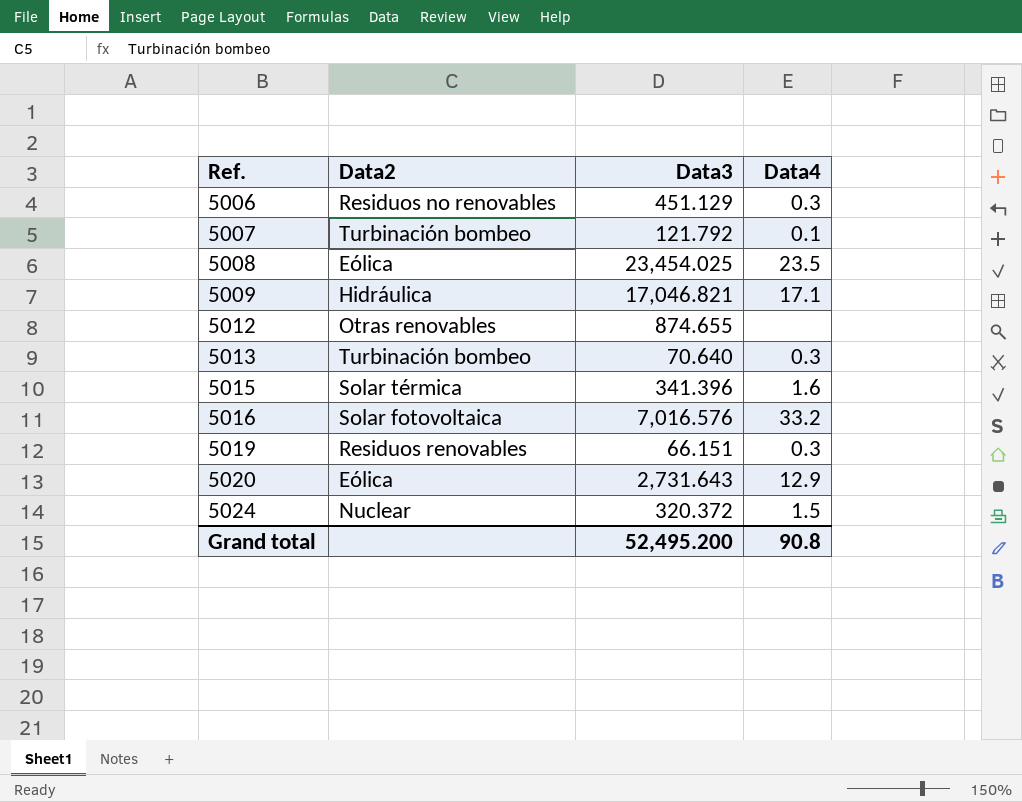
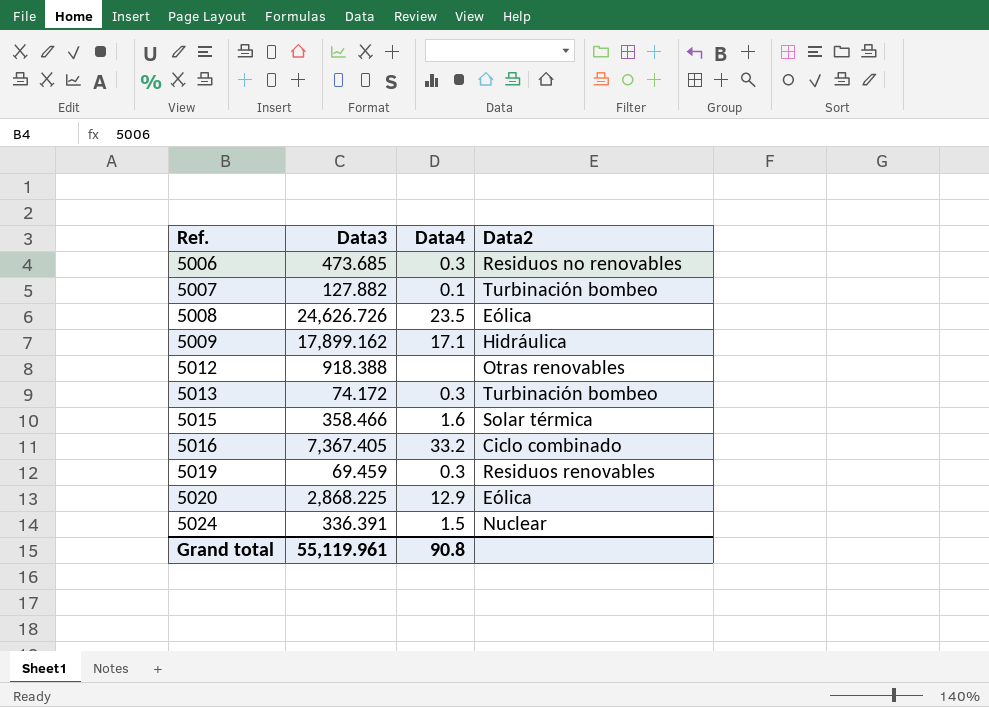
column Data2 | position: 2 -> 4
5006 | Data3: 451.129 -> 473.685
5007 | Data3: 121.792 -> 127.882
5008 | Data3: 23,454.025 -> 24,626.726
5009 | Data3: 17,046.821 -> 17,899.162
5012 | Data3: 874.655 -> 918.388
5013 | Data3: 70.640 -> 74.172
5015 | Data3: 341.396 -> 358.466
5016 | Data3: 7,016.576 -> 7,367.405
5016 | Data2: Solar fotovoltaica -> Ciclo combinado
5019 | Data3: 66.151 -> 69.459
5020 | Data3: 2,731.643 -> 2,868.225
5024 | Data3: 320.372 -> 336.391
Grand total | Data3: 52,495.200 -> 55,119.961

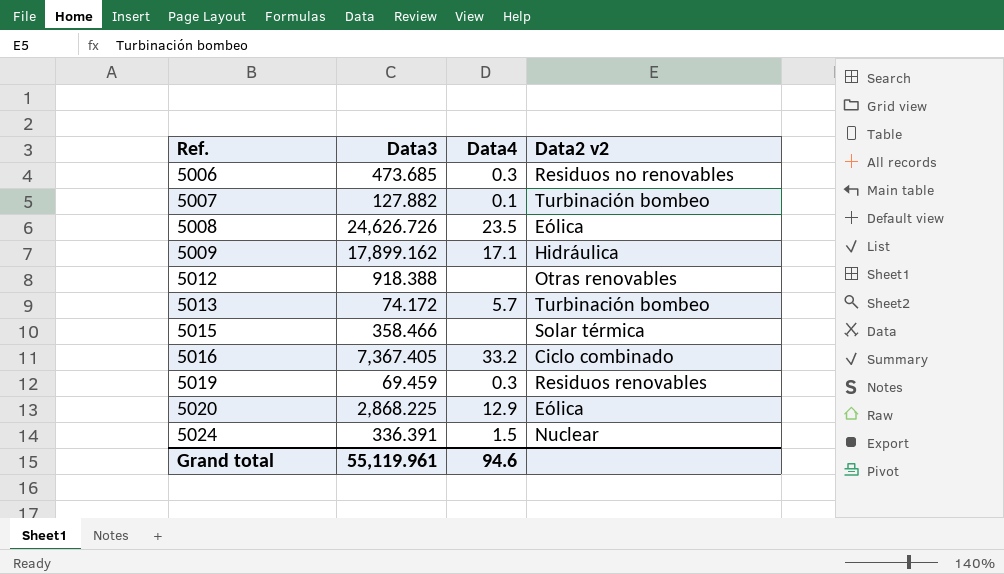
column name: Data2 -> Data2 v2
5013 | Data4: 0.3 -> 5.7
5015 | Data4: 1.6 -> none
Grand total | Data4: 90.8 -> 94.6

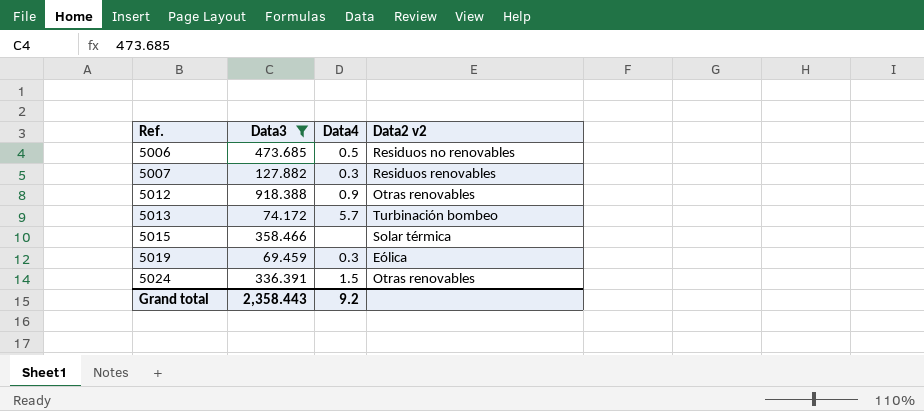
filter: none -> Data3 <= 918.388
5006 | Data4: 0.3 -> 0.5
5007 | Data4: 0.1 -> 0.3
5007 | Data2 v2: Turbinación bombeo -> Residuos renovables
5012 | Data4: none -> 0.9
5019 | Data2 v2: Residuos renovables -> Eólica
5024 | Data2 v2: Nuclear -> Otras renovables
Grand total | Data3: 55,119.961 -> 2,358.443
Grand total | Data4: 94.6 -> 9.2

